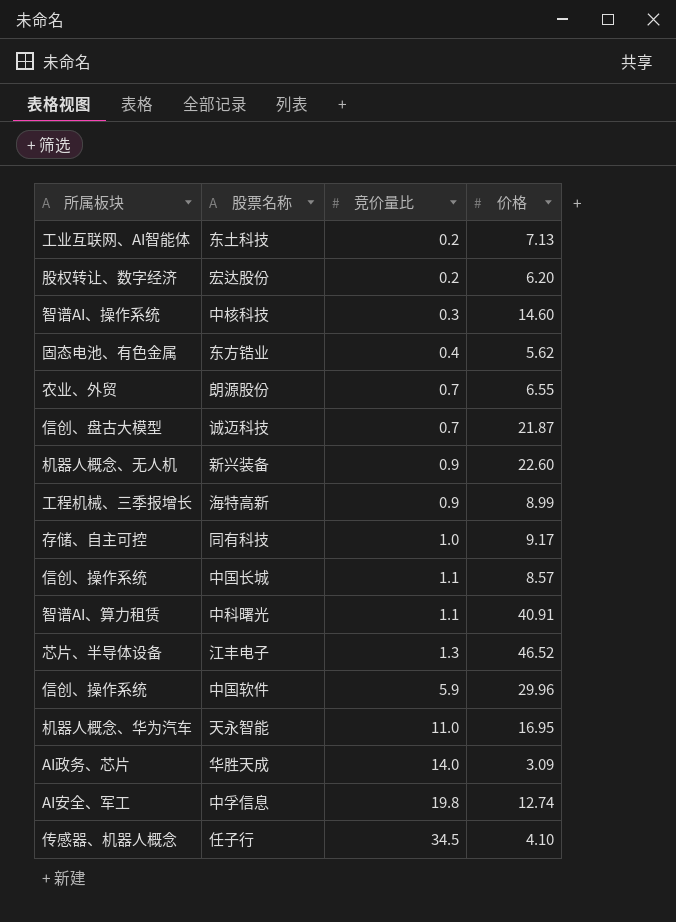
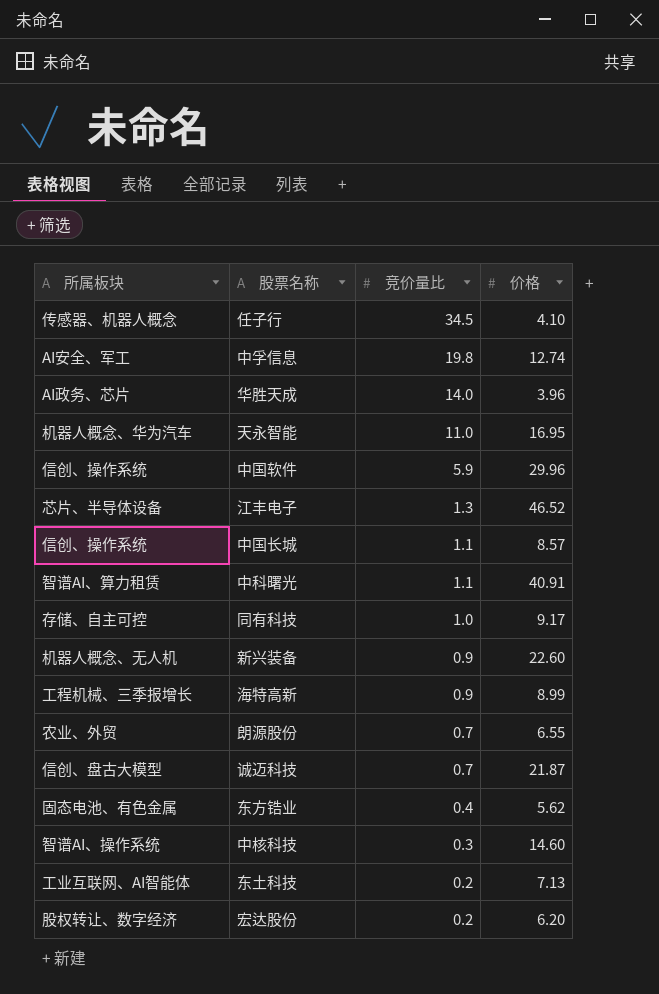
row order: 竞价量比 ascending -> 竞价量比 descending
华胜天成 | 价格: 3.09 -> 3.96

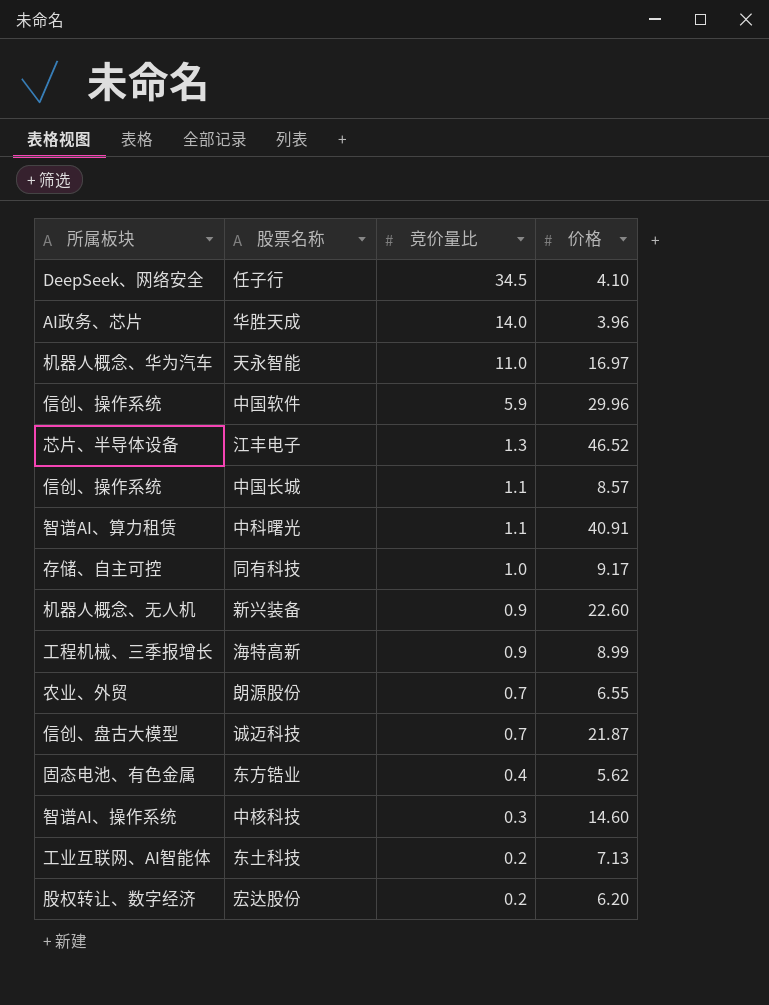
row 中孚信息: AI安全、军工 | 19.8 | 12.74 -> none
任子行 | 所属板块: 传感器、机器人概念 -> DeepSeek、网络安全
天永智能 | 价格: 16.95 -> 16.97

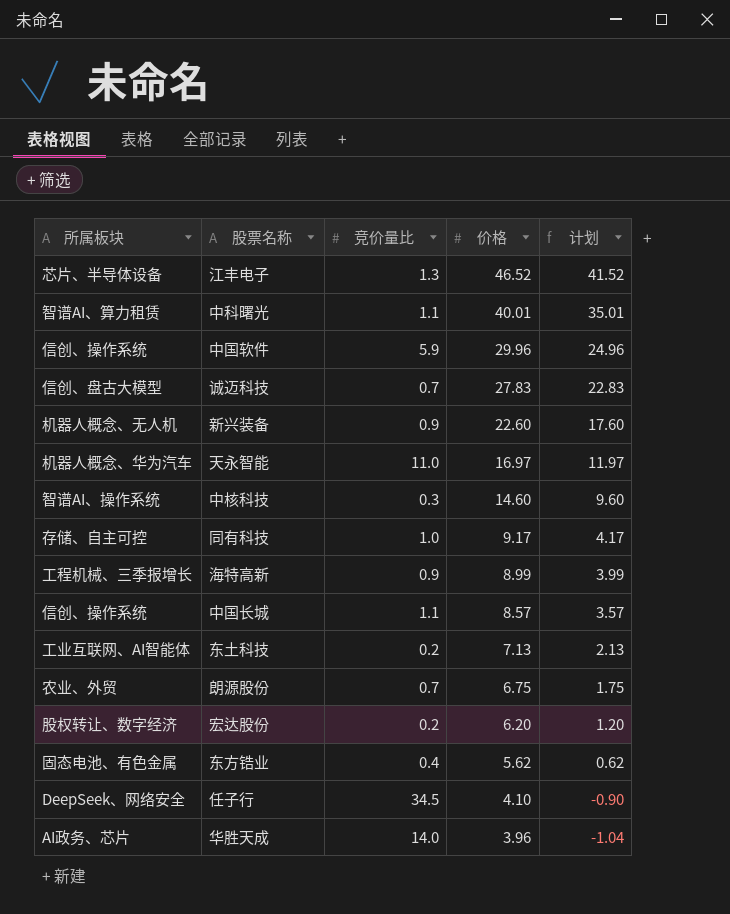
row order: 竞价量比 descending -> 价格 descending
column 计划 | formula: none -> [价格] - 5
中科曙光 | 价格: 40.91 -> 40.01
诚迈科技 | 价格: 21.87 -> 27.83
朗源股份 | 价格: 6.55 -> 6.75

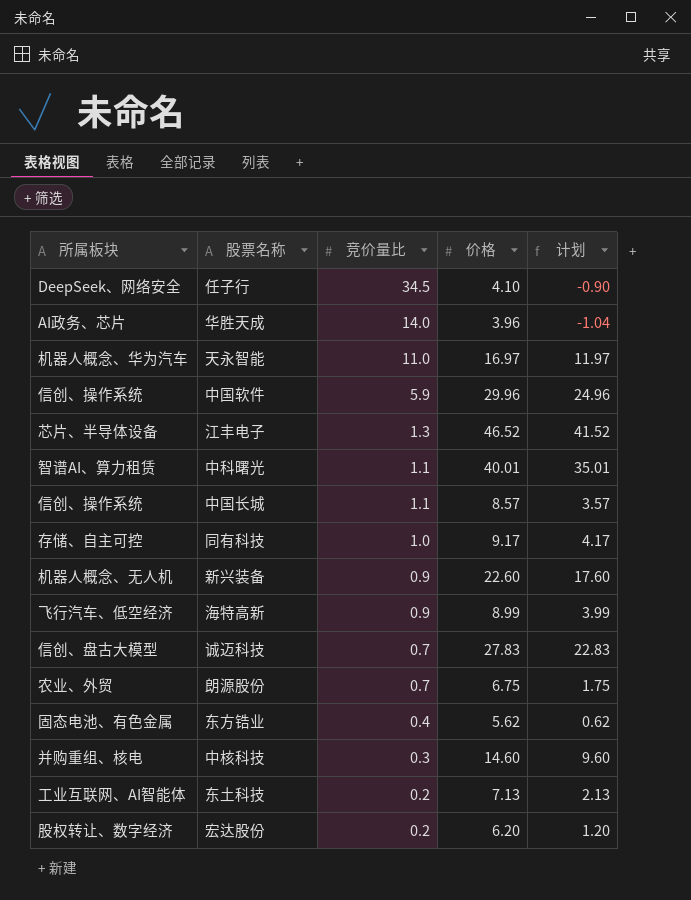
row order: 价格 descending -> 竞价量比 descending
海特高新 | 所属板块: 工程机械、三季报增长 -> 飞行汽车、低空经济
中核科技 | 所属板块: 智谱AI、操作系统 -> 并购重组、核电

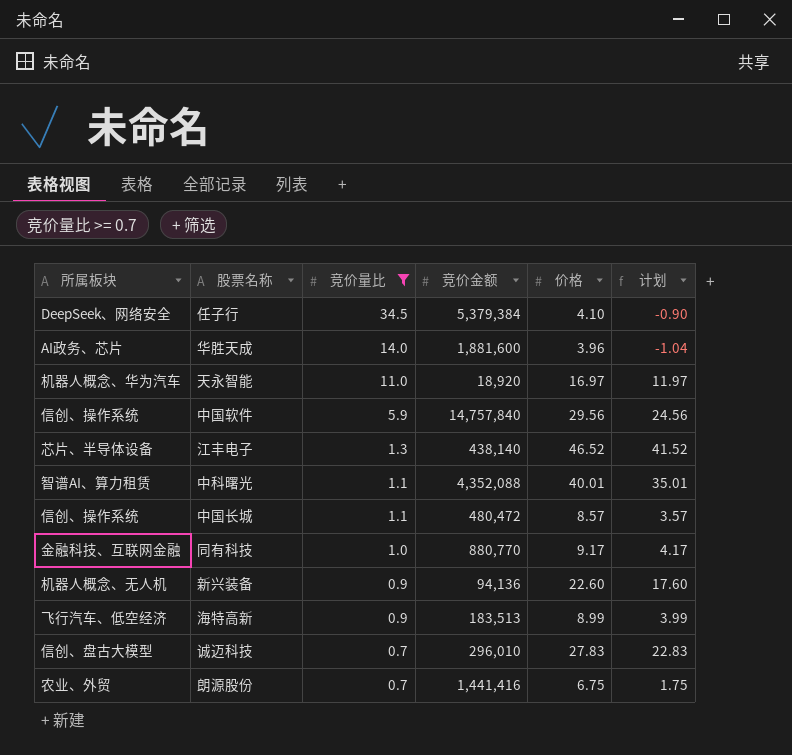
filter: none -> 竞价量比 >= 0.7
column 竞价金额 | position: none -> 4
中国软件 | 价格: 29.96 -> 29.56
中国软件 | 计划: 24.96 -> 24.56
同有科技 | 所属板块: 存储、自主可控 -> 金融科技、互联网金融

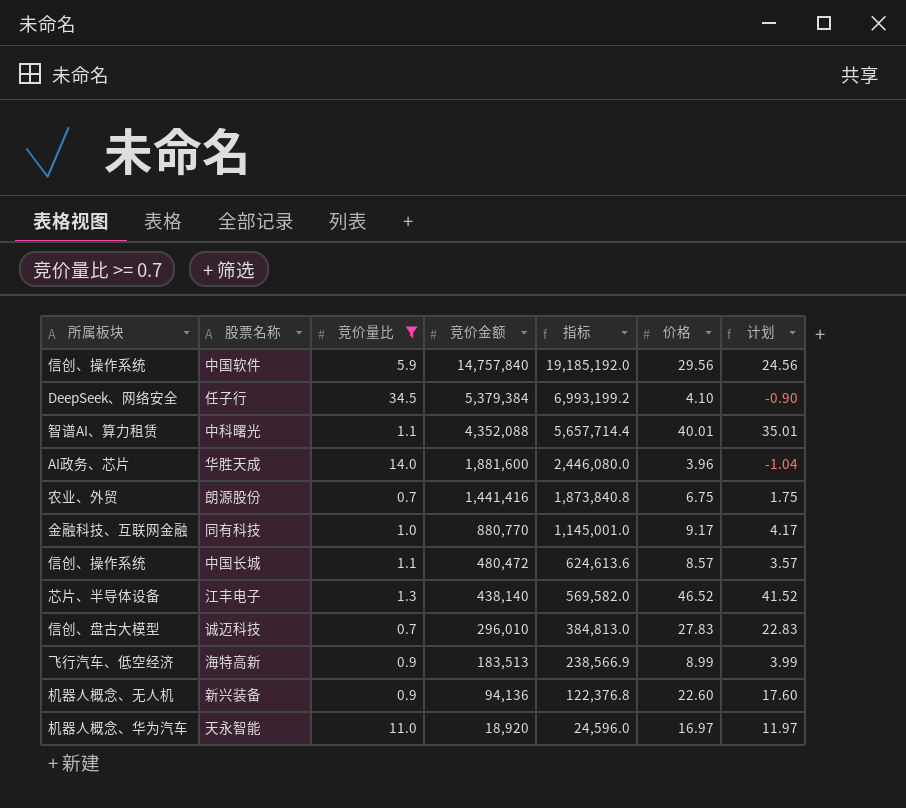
row order: 竞价量比 descending -> 竞价金额 descending
column 指标 | formula: none -> [竞价金额] * 1.3

